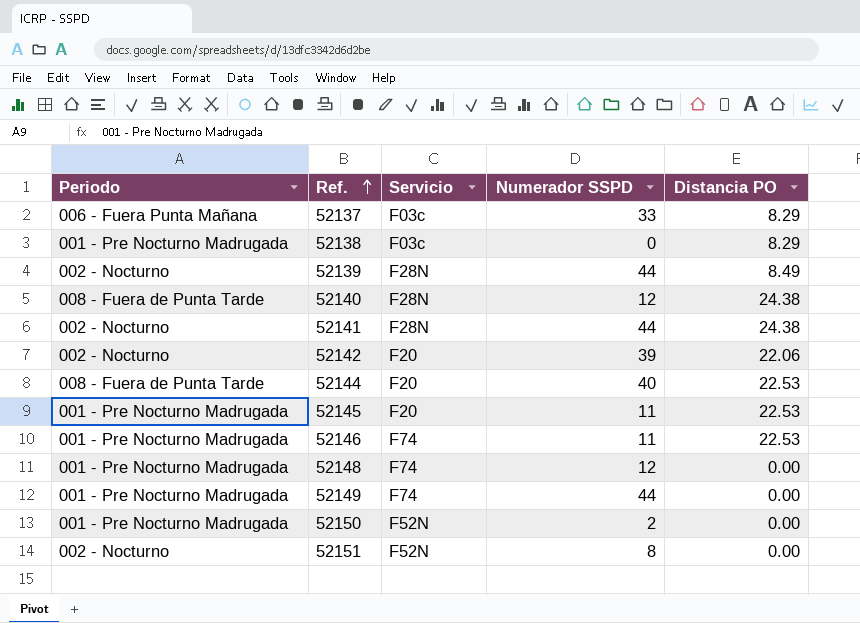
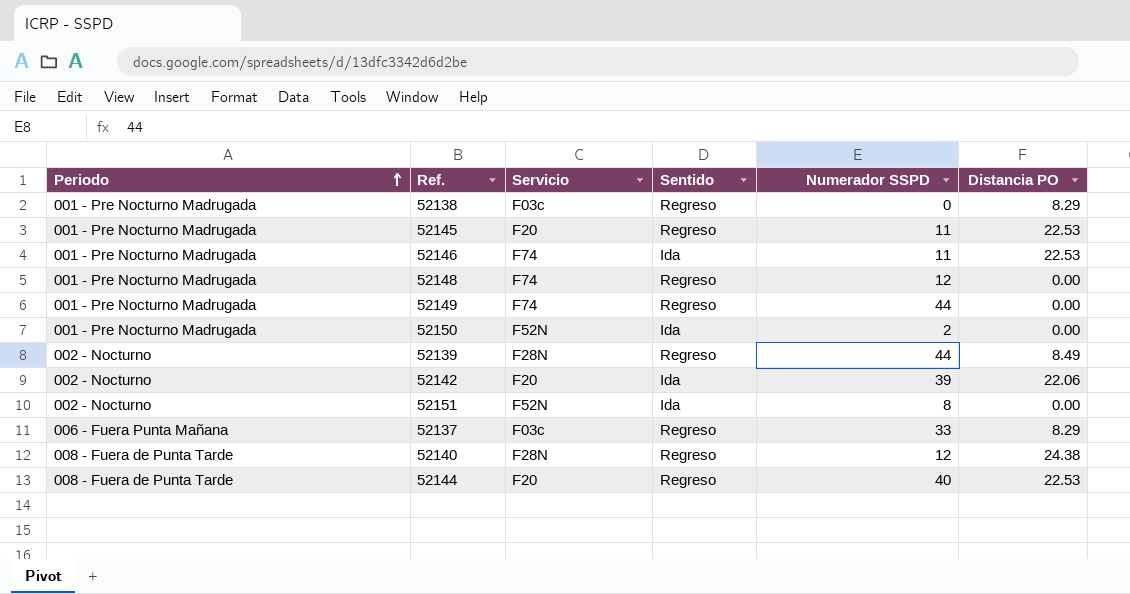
row order: Ref. ascending -> Periodo ascending
column Sentido | position: none -> 4
row 52141: 002 - Nocturno | F28N | 44 | 24.38 -> none

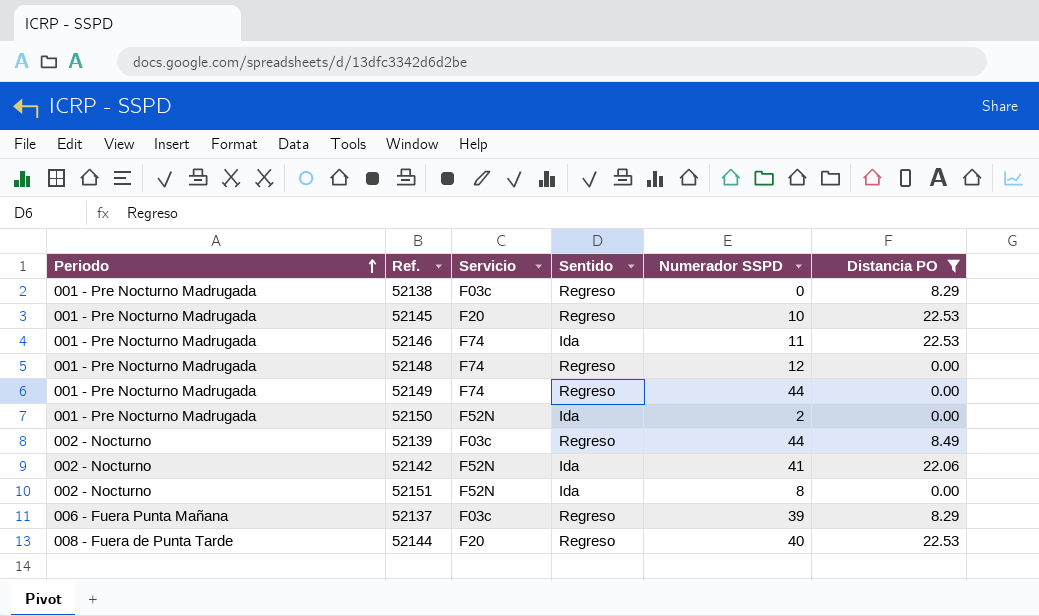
filter: none -> Distancia PO != 24.38
52145 | Numerador SSPD: 11 -> 10
52139 | Servicio: F28N -> F03c
52142 | Servicio: F20 -> F52N
52142 | Numerador SSPD: 39 -> 41
52137 | Numerador SSPD: 33 -> 39

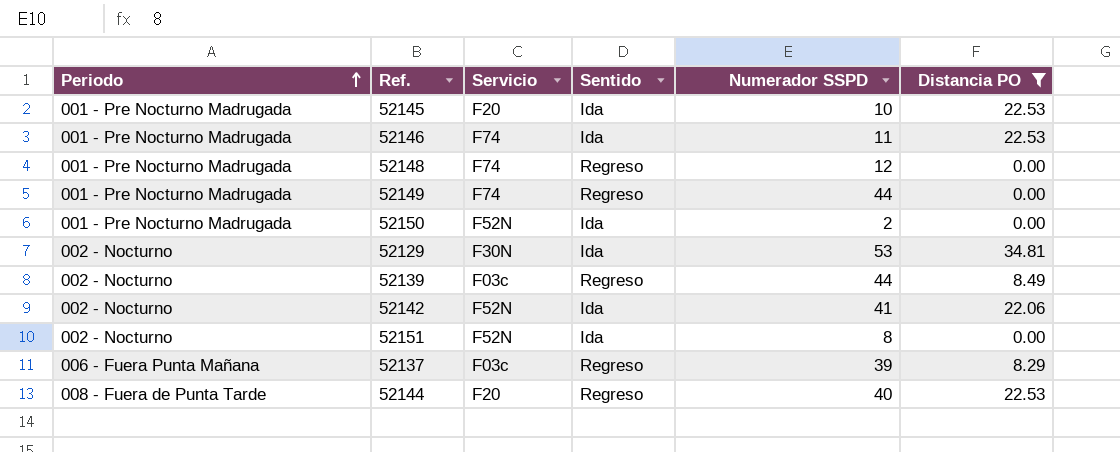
row 52138: 001 - Pre Nocturno Madrugada | F03c | Regreso | 0 | 8.29 -> none
52145 | Sentido: Regreso -> Ida
row 52129: none -> 002 - Nocturno | F30N | Ida | 53 | 34.81

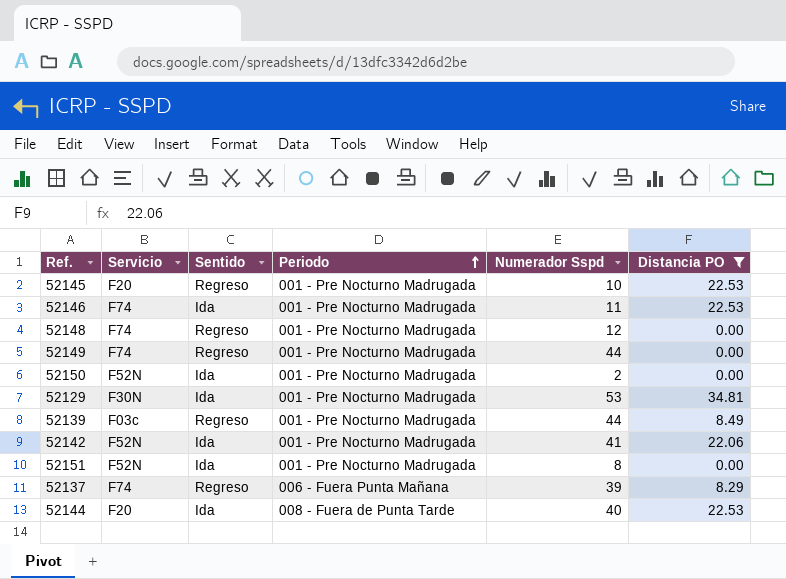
column Periodo | position: 1 -> 4
column name: Numerador SSPD -> Numerador Sspd
52145 | Sentido: Ida -> Regreso
52129 | Periodo: 002 - Nocturno -> 001 - Pre Nocturno Madrugada
52139 | Periodo: 002 - Nocturno -> 001 - Pre Nocturno Madrugada
52142 | Periodo: 002 - Nocturno -> 001 - Pre Nocturno Madrugada
52151 | Periodo: 002 - Nocturno -> 001 - Pre Nocturno Madrugada
52137 | Servicio: F03c -> F74
52144 | Sentido: Regreso -> Ida

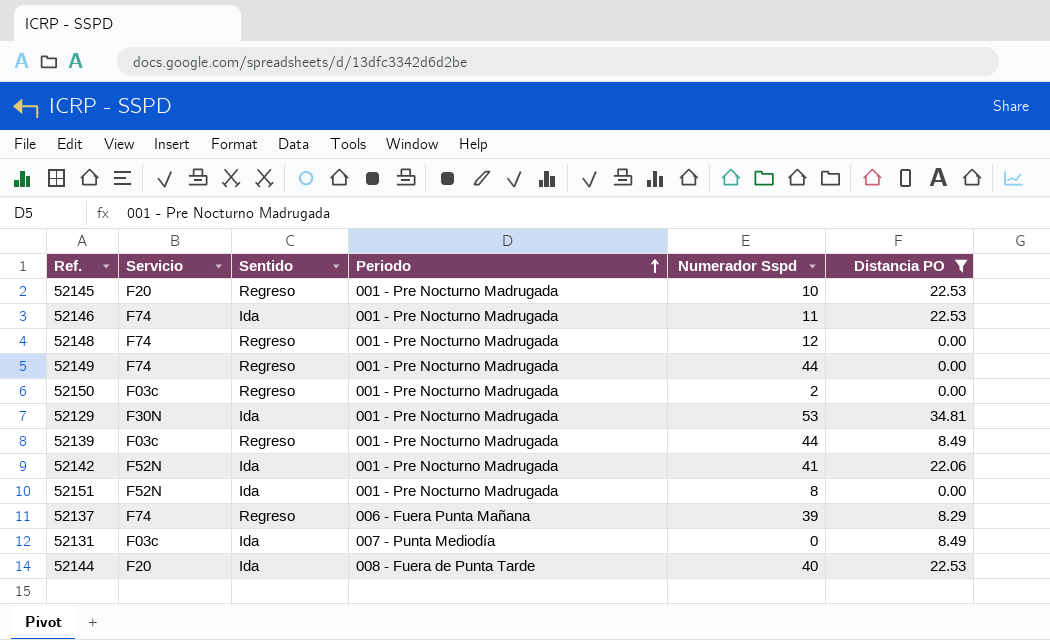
52150 | Servicio: F52N -> F03c
52150 | Sentido: Ida -> Regreso
row 52131: none -> F03c | Ida | 007 - Punta Mediodía | 0 | 8.49

